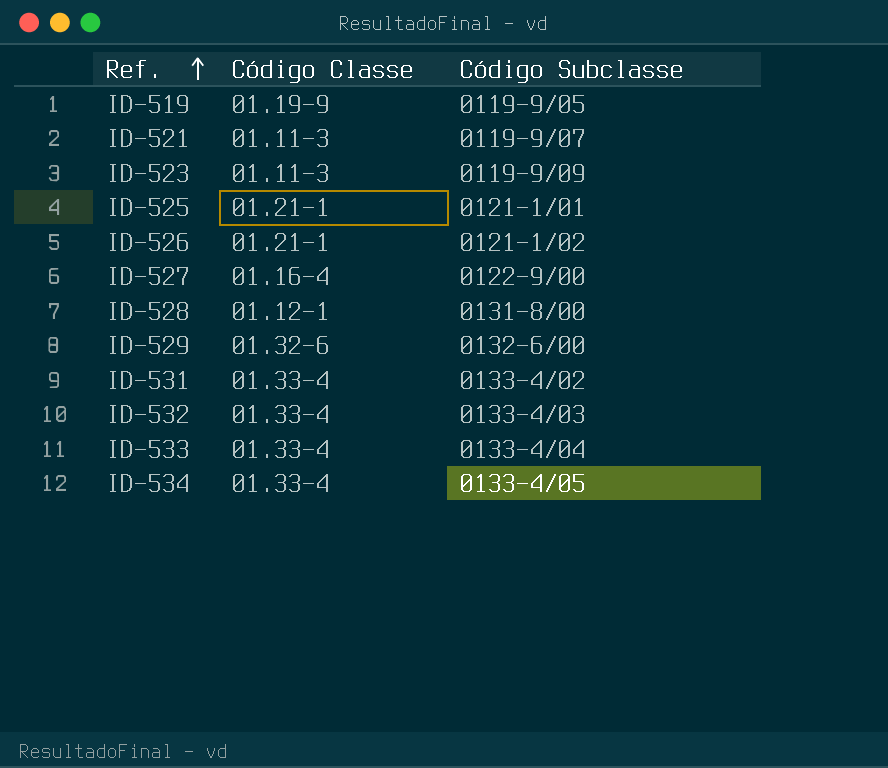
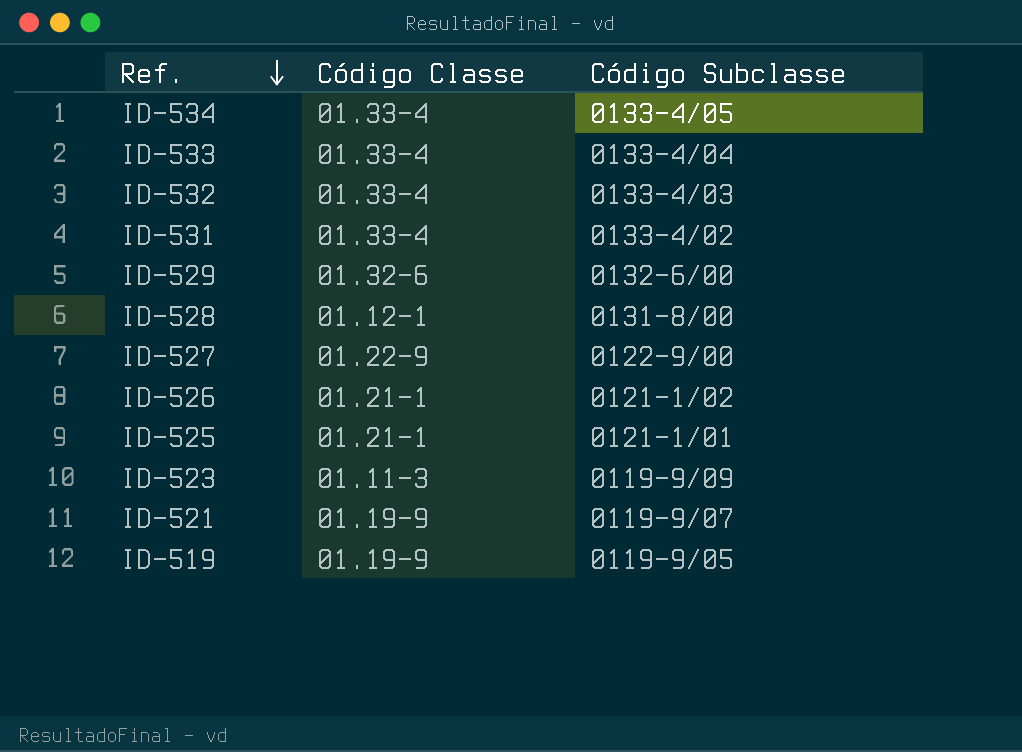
row order: Ref. ascending -> Ref. descending
ID-527 | Código Classe: 01.16-4 -> 01.22-9
ID-521 | Código Classe: 01.11-3 -> 01.19-9

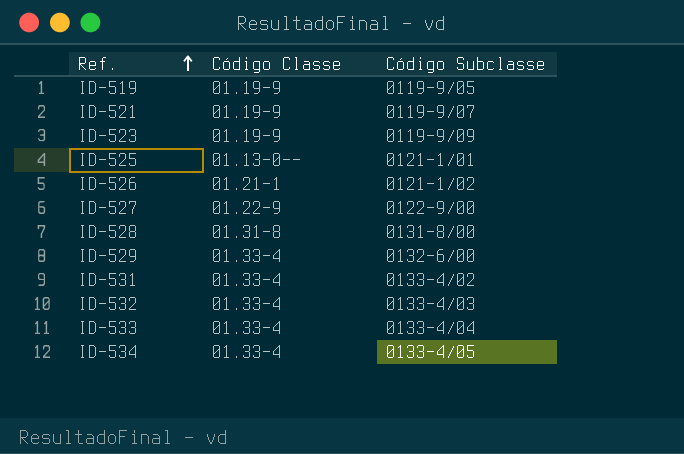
row order: Ref. descending -> Ref. ascending
ID-523 | Código Classe: 01.11-3 -> 01.19-9
ID-525 | Código Classe: 01.21-1 -> 01.13-0--
ID-528 | Código Classe: 01.12-1 -> 01.31-8
ID-529 | Código Classe: 01.32-6 -> 01.33-4

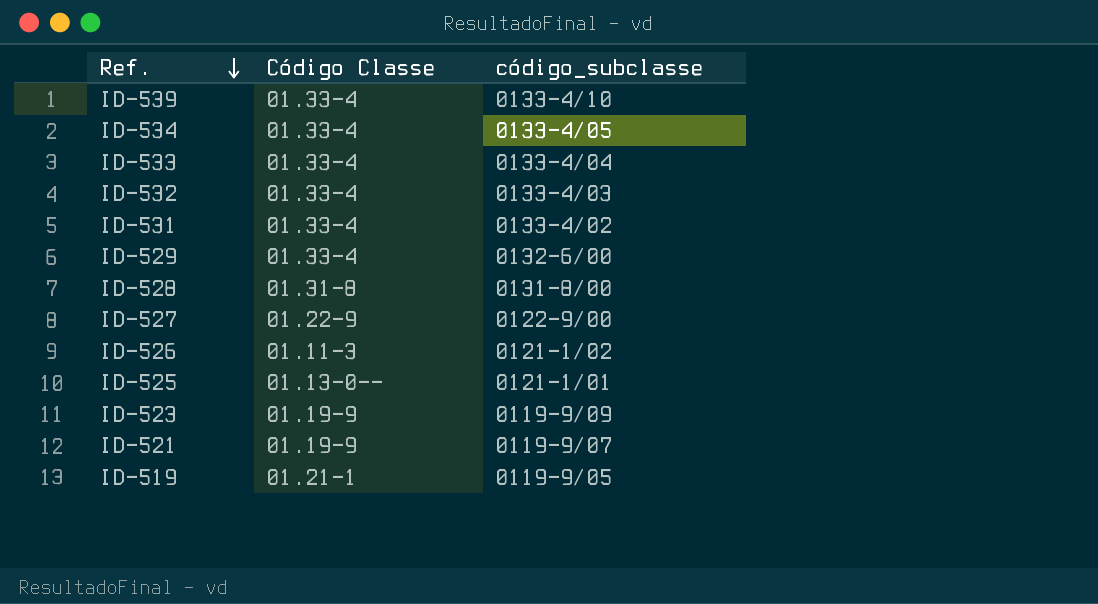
row order: Ref. ascending -> Ref. descending
column name: Código Subclasse -> código_subclasse
row ID-539: none -> 01.33-4 | 0133-4/10
ID-526 | Código Classe: 01.21-1 -> 01.11-3
ID-519 | Código Classe: 01.19-9 -> 01.21-1

